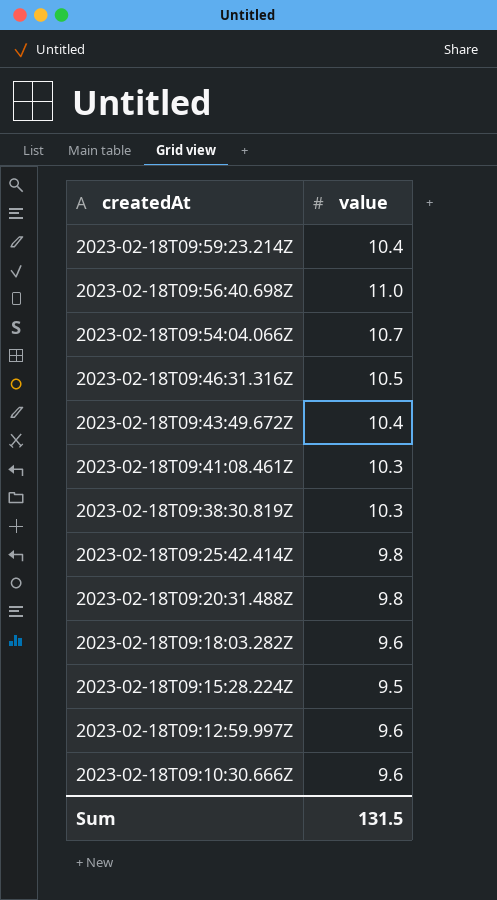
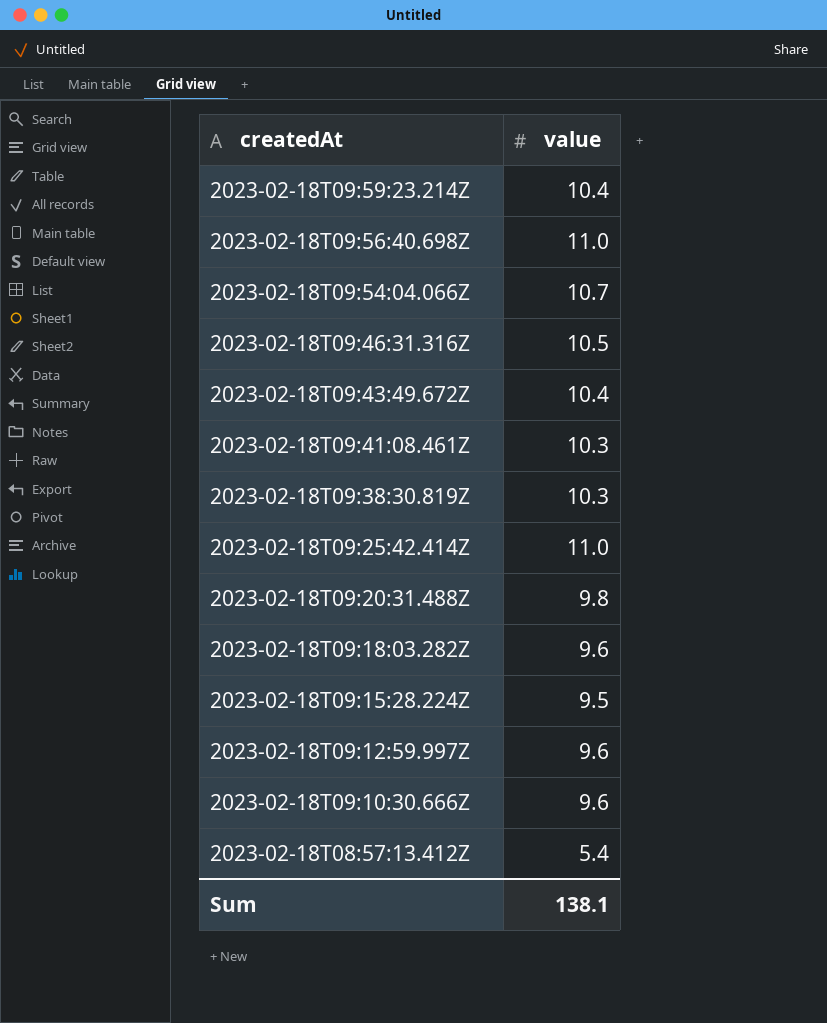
2023-02-18T09:25:42.414Z | value: 9.8 -> 11.0
row 2023-02-18T08:57:13.412Z: none -> 5.4
Sum | value: 131.5 -> 138.1

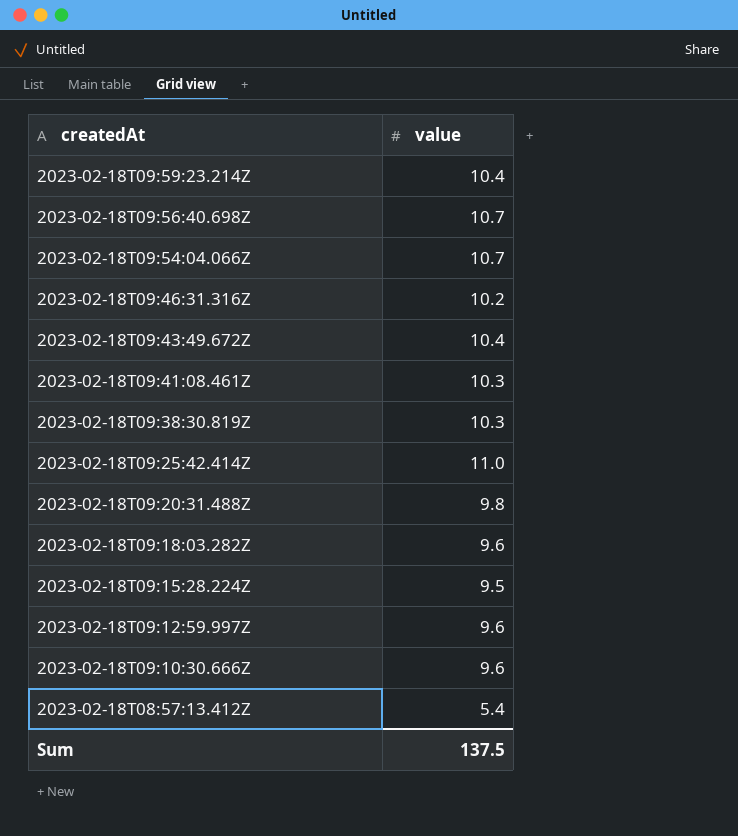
2023-02-18T09:56:40.698Z | value: 11.0 -> 10.7
2023-02-18T09:46:31.316Z | value: 10.5 -> 10.2
Sum | value: 138.1 -> 137.5

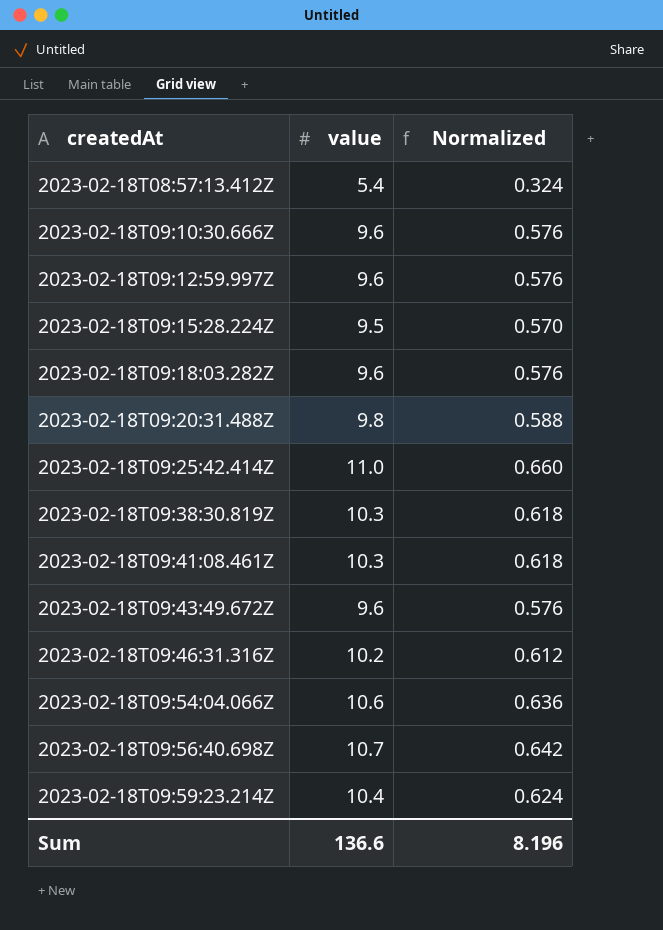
row order: createdAt descending -> createdAt ascending
column Normalized | formula: none -> [value] * 0.06
2023-02-18T09:43:49.672Z | value: 10.4 -> 9.6
2023-02-18T09:54:04.066Z | value: 10.7 -> 10.6
Sum | value: 137.5 -> 136.6

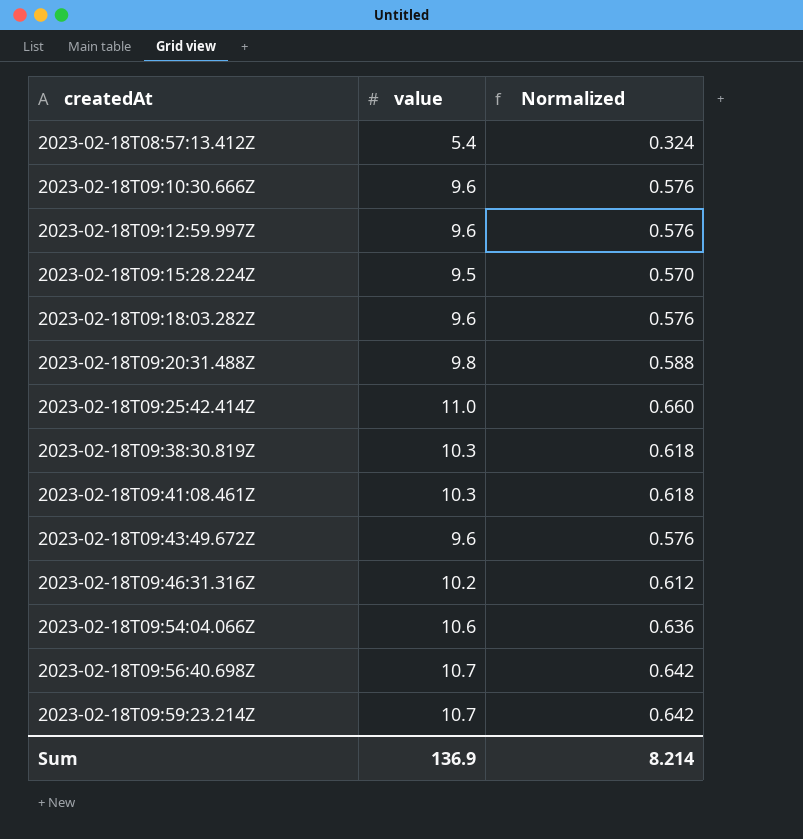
2023-02-18T09:59:23.214Z | value: 10.4 -> 10.7
2023-02-18T09:59:23.214Z | Normalized: 0.624 -> 0.642
Sum | value: 136.6 -> 136.9
Sum | Normalized: 8.196 -> 8.214

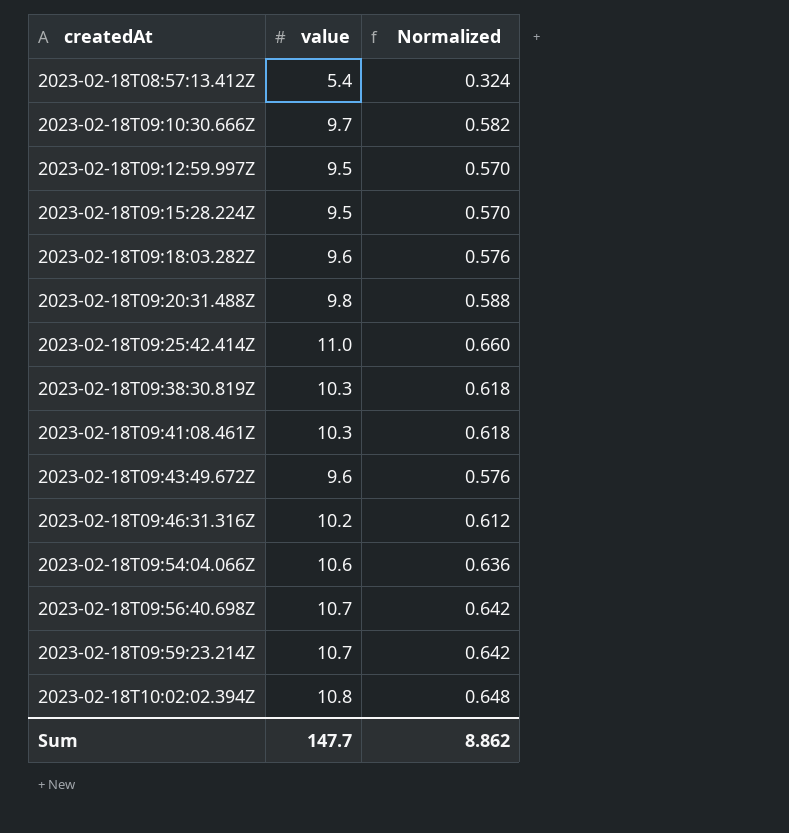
2023-02-18T09:10:30.666Z | value: 9.6 -> 9.7
2023-02-18T09:10:30.666Z | Normalized: 0.576 -> 0.582
2023-02-18T09:12:59.997Z | value: 9.6 -> 9.5
2023-02-18T09:12:59.997Z | Normalized: 0.576 -> 0.570
row 2023-02-18T10:02:02.394Z: none -> 10.8 | 0.648
Sum | value: 136.9 -> 147.7
Sum | Normalized: 8.214 -> 8.862

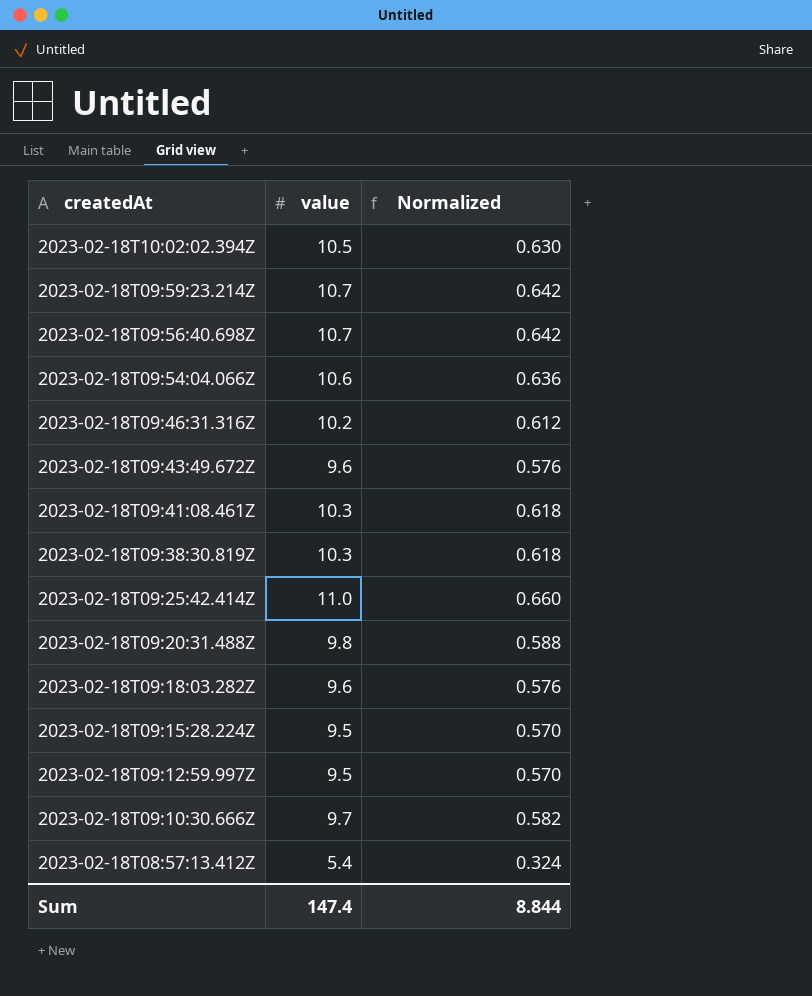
row order: createdAt ascending -> createdAt descending
2023-02-18T10:02:02.394Z | value: 10.8 -> 10.5
2023-02-18T10:02:02.394Z | Normalized: 0.648 -> 0.630
Sum | value: 147.7 -> 147.4
Sum | Normalized: 8.862 -> 8.844

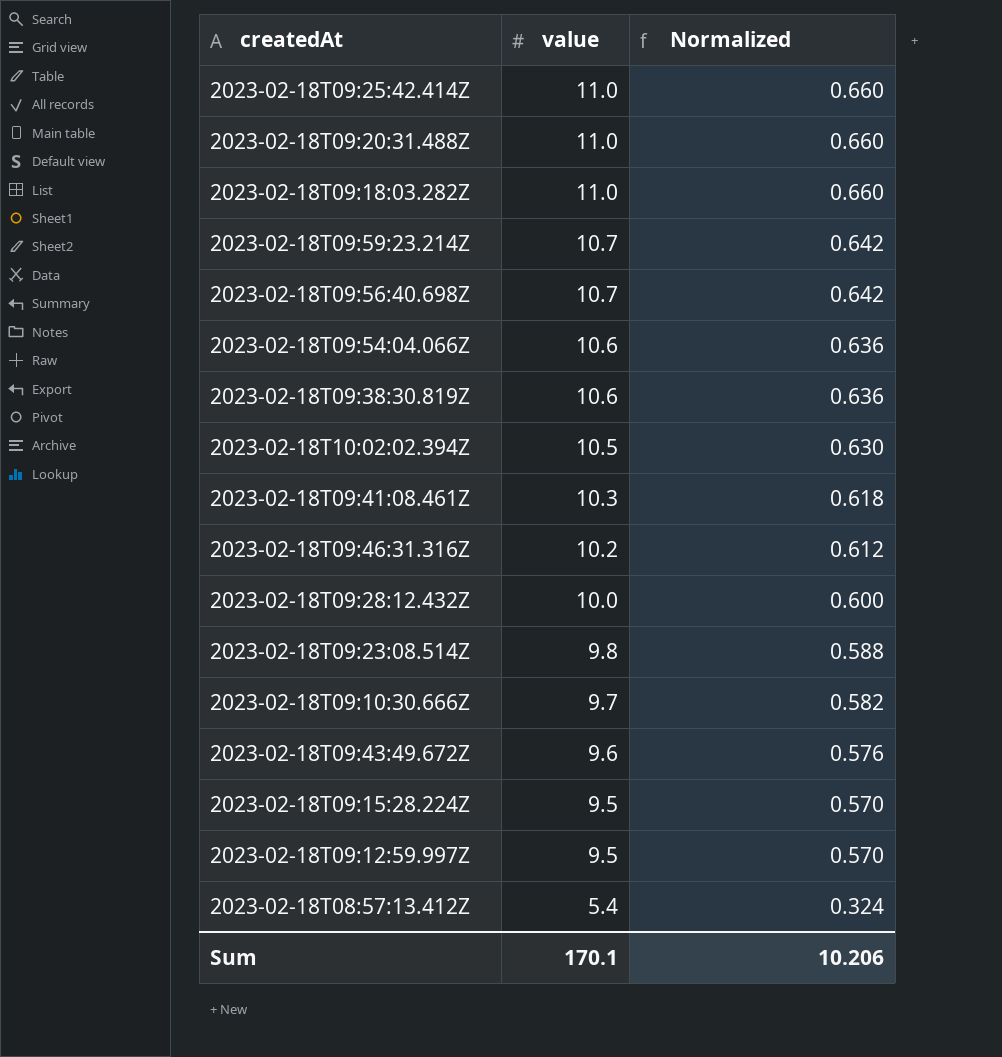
row order: createdAt descending -> value descending
2023-02-18T09:20:31.488Z | value: 9.8 -> 11.0
2023-02-18T09:20:31.488Z | Normalized: 0.588 -> 0.660
2023-02-18T09:18:03.282Z | value: 9.6 -> 11.0
2023-02-18T09:18:03.282Z | Normalized: 0.576 -> 0.660
2023-02-18T09:38:30.819Z | value: 10.3 -> 10.6
2023-02-18T09:38:30.819Z | Normalized: 0.618 -> 0.636
row 2023-02-18T09:28:12.432Z: none -> 10.0 | 0.600
row 2023-02-18T09:23:08.514Z: none -> 9.8 | 0.588
Sum | value: 147.4 -> 170.1
Sum | Normalized: 8.844 -> 10.206

